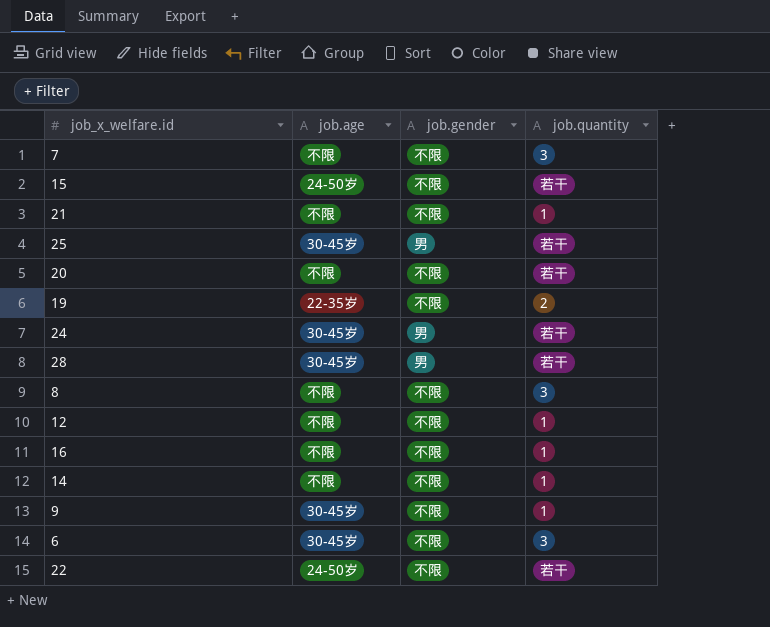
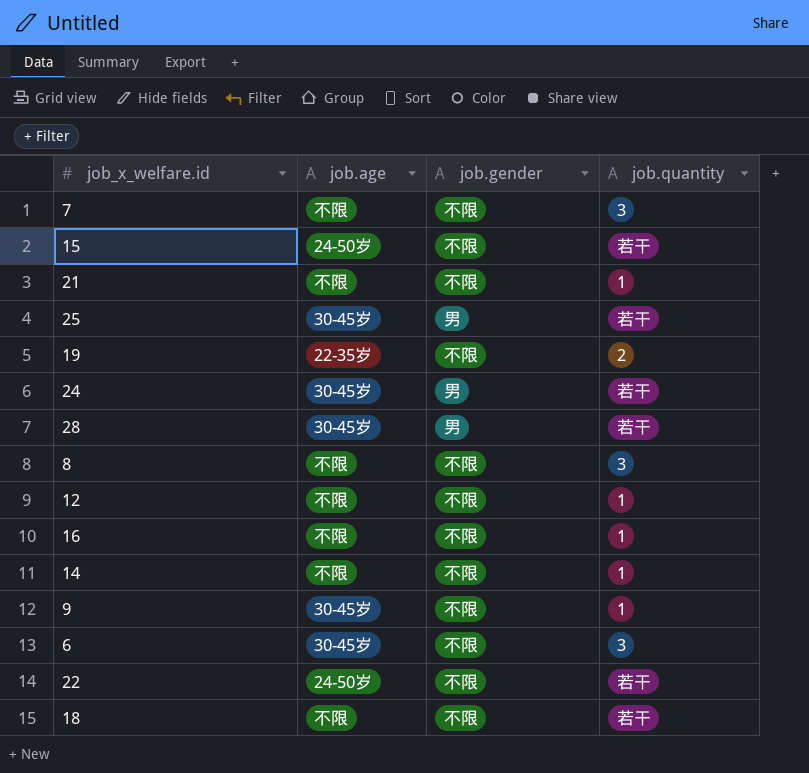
row 20: 不限 | 不限 | 若干 -> none
row 18: none -> 不限 | 不限 | 若干

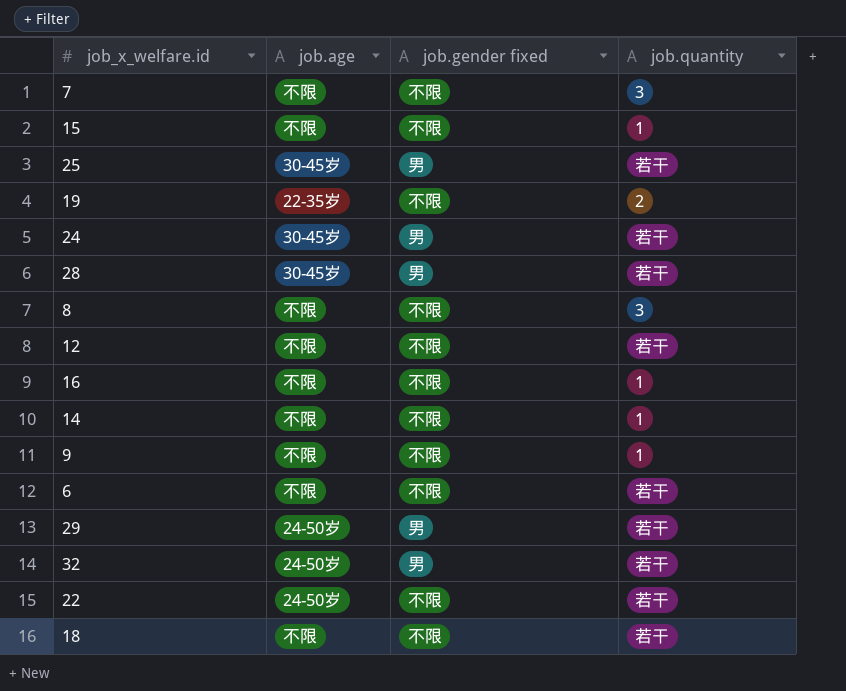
column name: job.gender -> job.gender fixed
row 21: 不限 | 不限 | 1 -> none
15 | job.age: 24-50岁 -> 不限
15 | job.quantity: 若干 -> 1
12 | job.quantity: 1 -> 若干
9 | job.age: 30-45岁 -> 不限
6 | job.age: 30-45岁 -> 不限
6 | job.quantity: 3 -> 若干
row 29: none -> 24-50岁 | 男 | 若干
row 32: none -> 24-50岁 | 男 | 若干

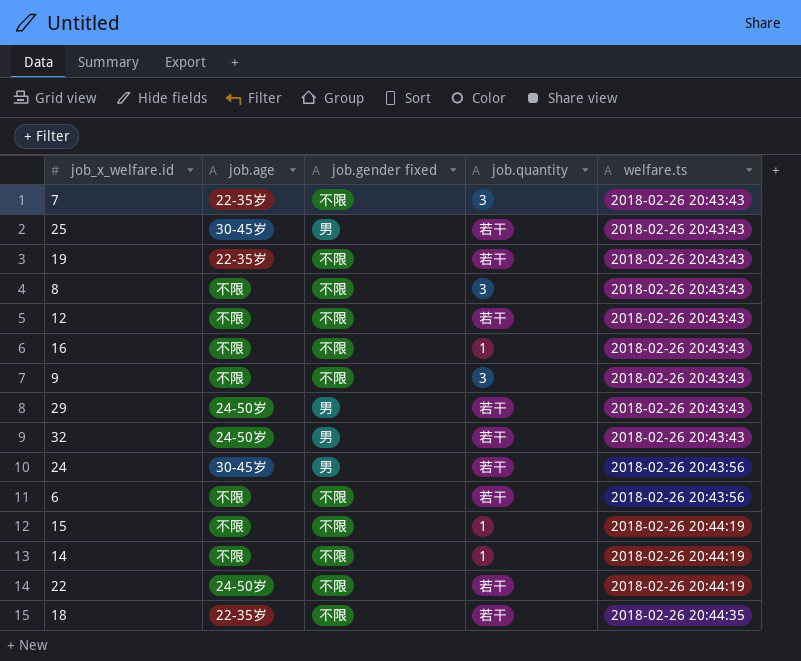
row order: none -> welfare.ts ascending
column welfare.ts | position: none -> 5
row 28: 30-45岁 | 男 | 若干 -> none
7 | job.age: 不限 -> 22-35岁
19 | job.quantity: 2 -> 若干
9 | job.quantity: 1 -> 3
18 | job.age: 不限 -> 22-35岁

